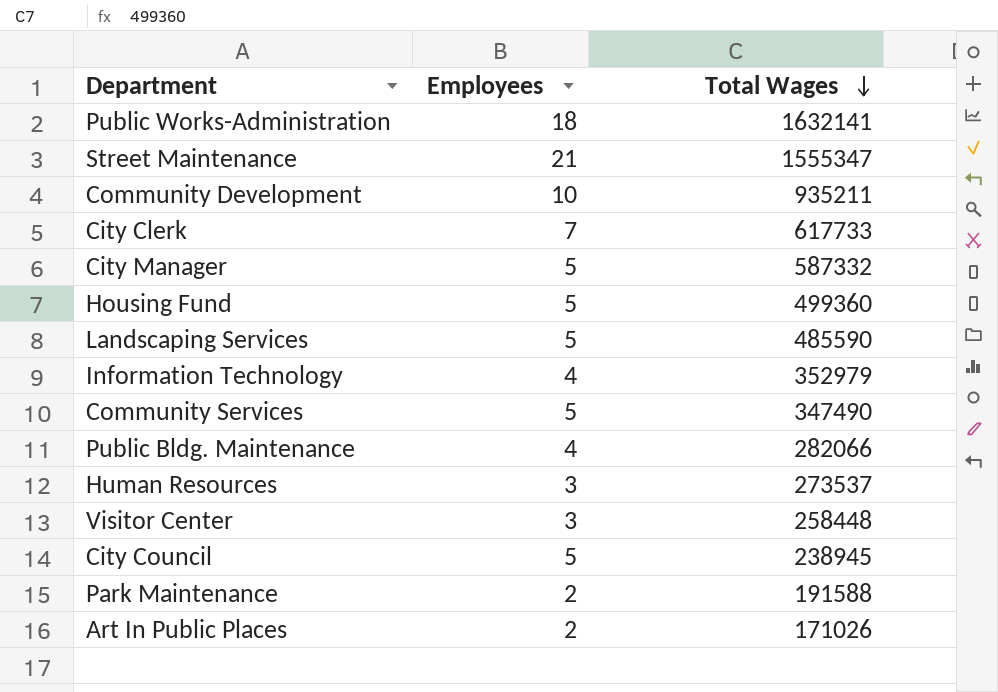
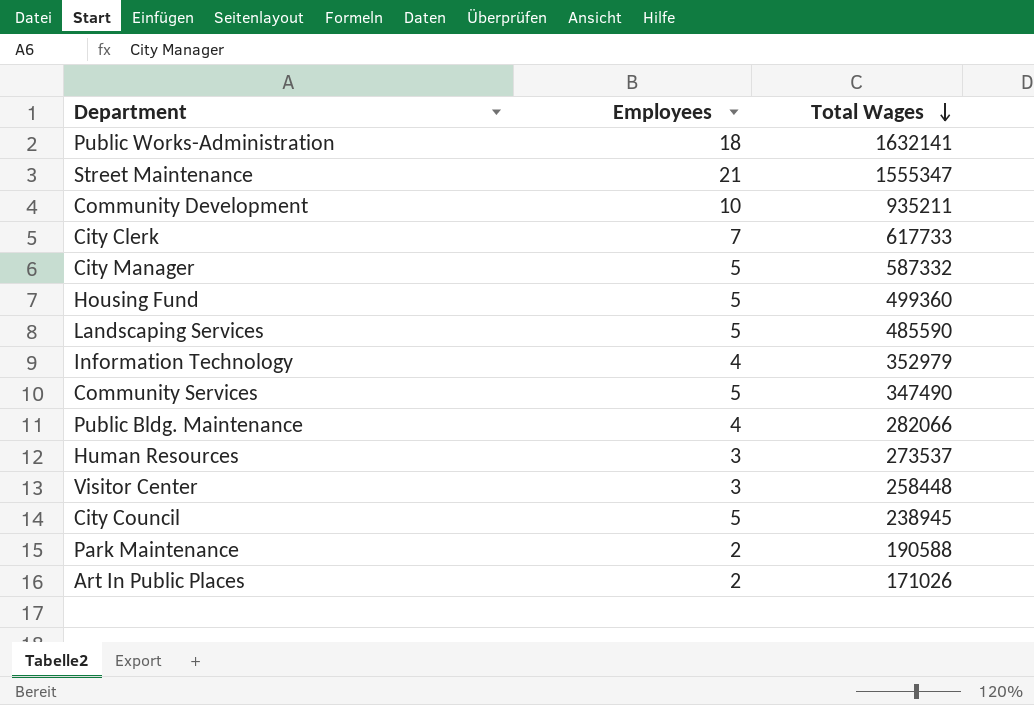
Park Maintenance | Total Wages: 191588 -> 190588

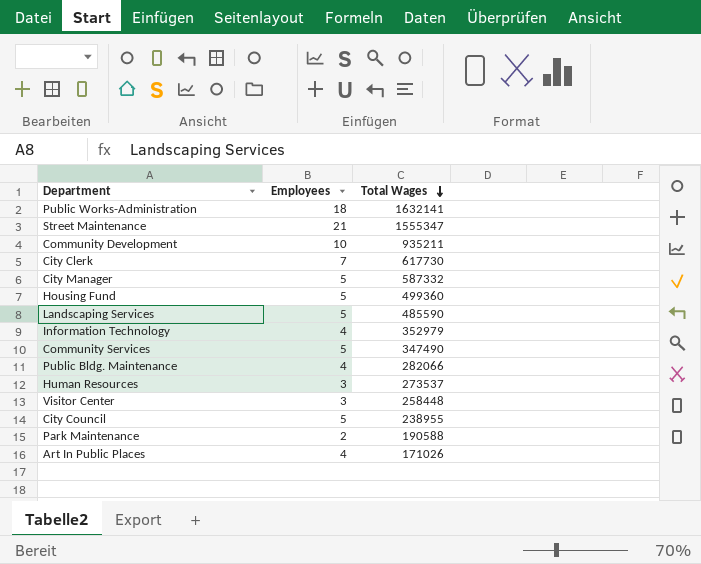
City Clerk | Total Wages: 617733 -> 617730
City Council | Total Wages: 238945 -> 238955
Art In Public Places | Employees: 2 -> 4

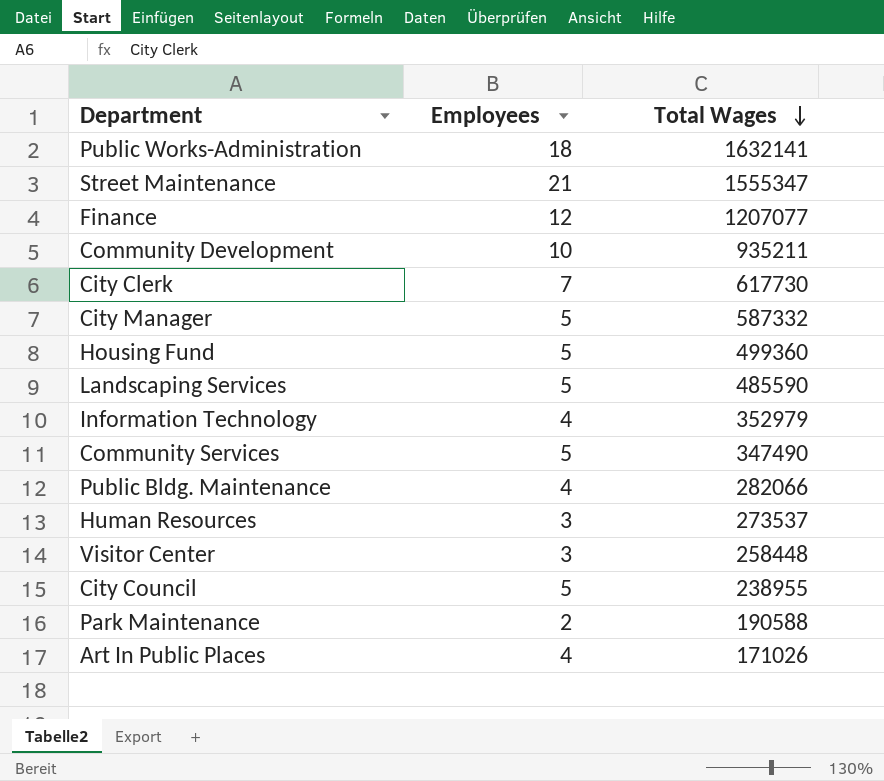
row Finance: none -> 12 | 1207077

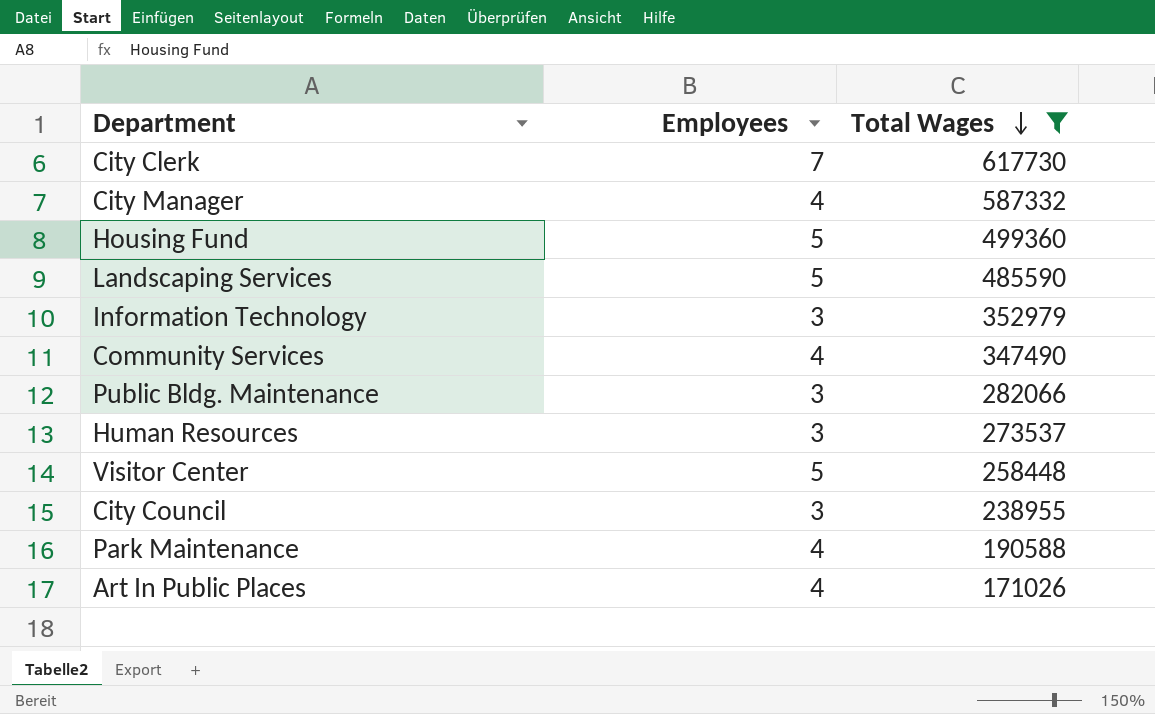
filter: none -> Total Wages <= 617730
City Manager | Employees: 5 -> 4
Information Technology | Employees: 4 -> 3
Community Services | Employees: 5 -> 4
Public Bldg. Maintenance | Employees: 4 -> 3
Visitor Center | Employees: 3 -> 5
City Council | Employees: 5 -> 3
Park Maintenance | Employees: 2 -> 4

